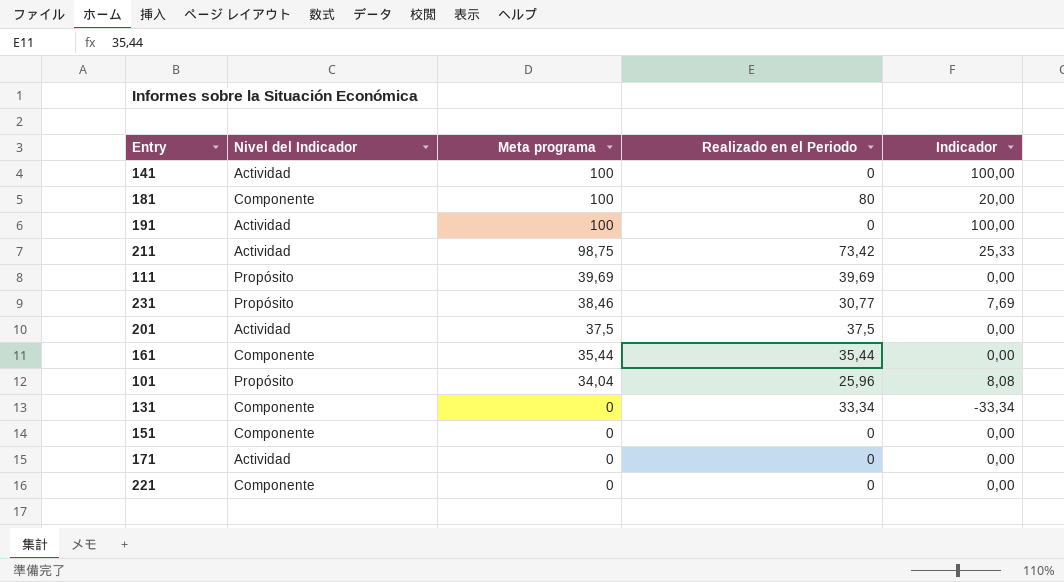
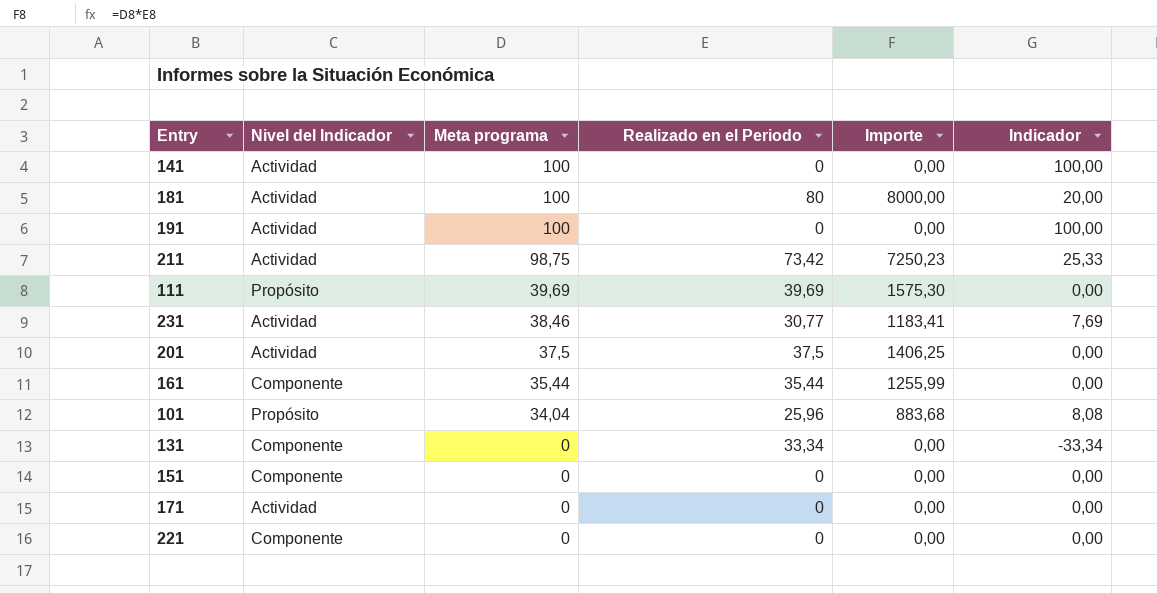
column Importe | formula: none -> [Meta programa] * [Realizado en el Periodo]
181 | Nivel del Indicador: Componente -> Actividad
231 | Nivel del Indicador: Propósito -> Actividad

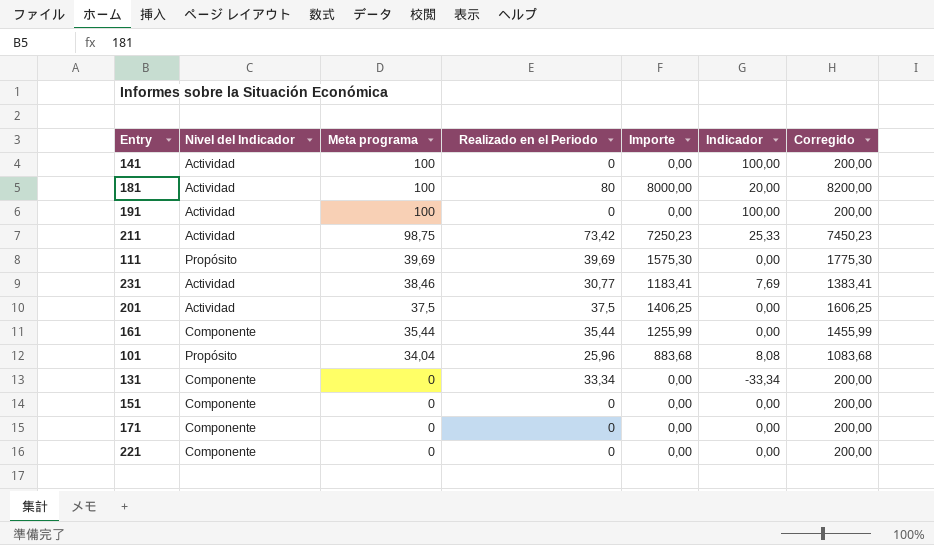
column Corregido | formula: none -> [Importe] + 200
171 | Nivel del Indicador: Actividad -> Componente

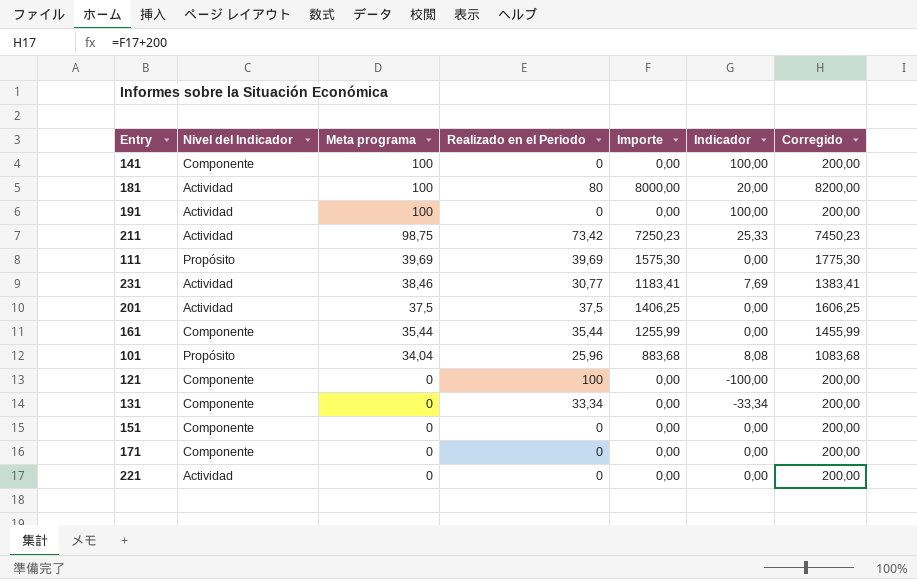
141 | Nivel del Indicador: Actividad -> Componente
row 121: none -> Componente | 0 | 100 | 0,00 | -100,00 | 200,00
221 | Nivel del Indicador: Componente -> Actividad

